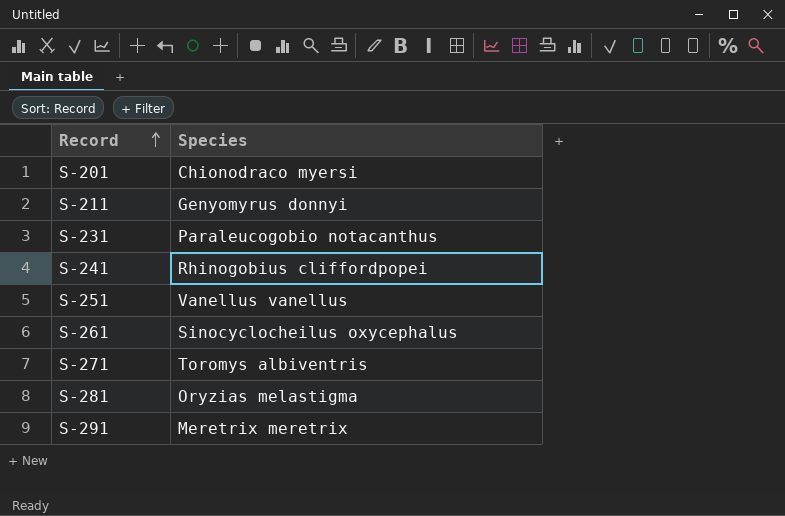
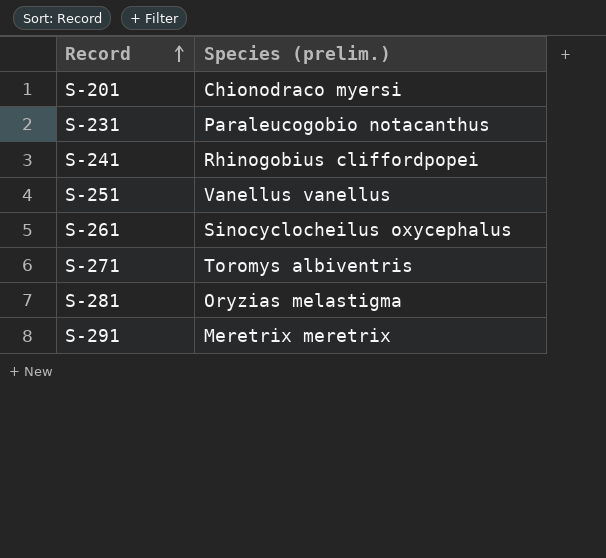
column name: Species -> Species (prelim.)
row S-211: Genyomyrus donnyi -> none

